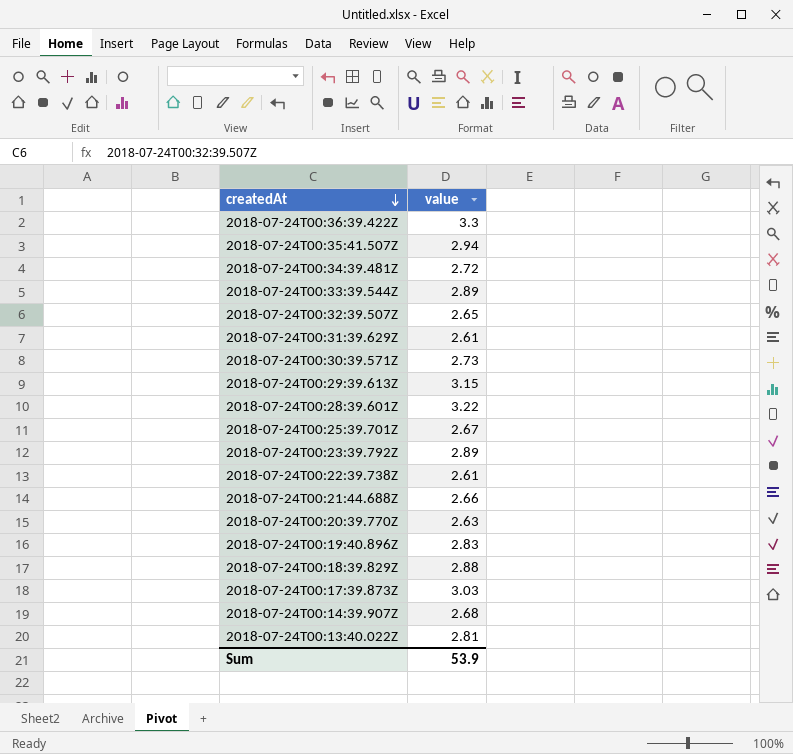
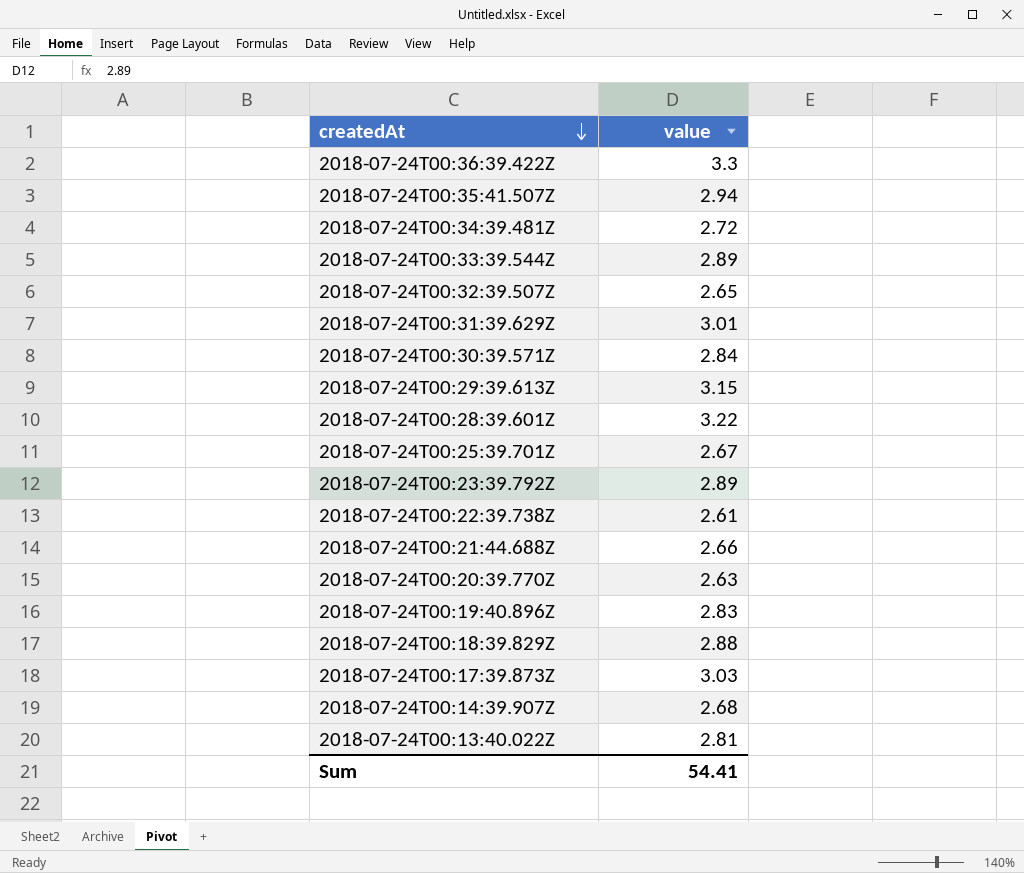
2018-07-24T00:31:39.629Z | value: 2.61 -> 3.01
2018-07-24T00:30:39.571Z | value: 2.73 -> 2.84
Sum | value: 53.9 -> 54.41

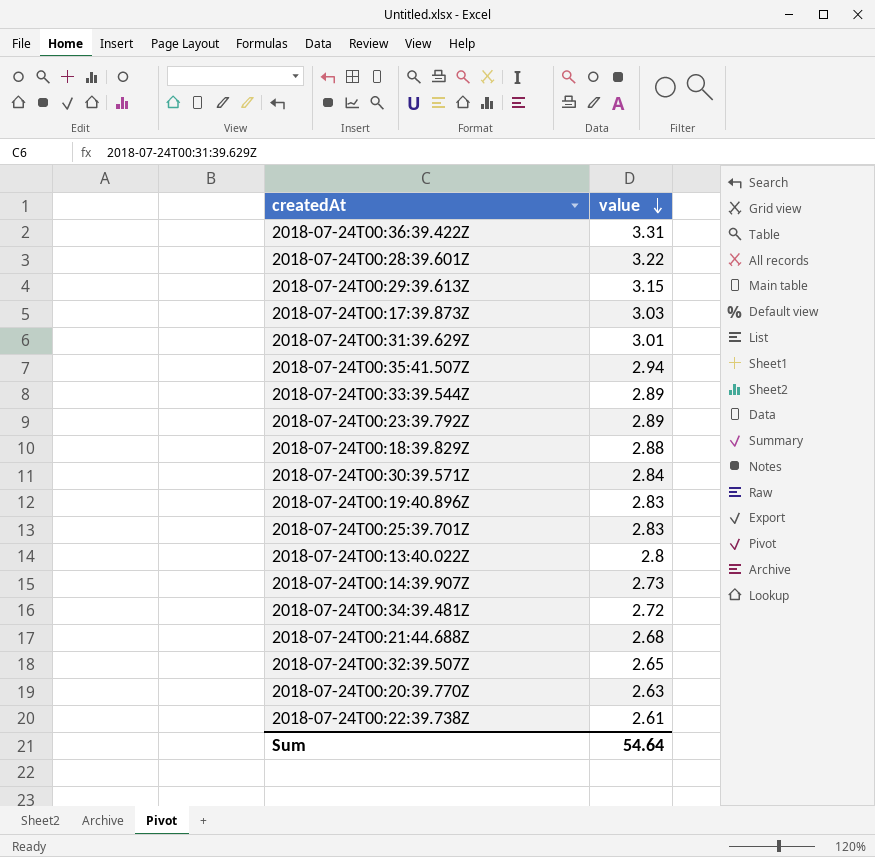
row order: createdAt descending -> value descending
2018-07-24T00:36:39.422Z | value: 3.3 -> 3.31
2018-07-24T00:25:39.701Z | value: 2.67 -> 2.83
2018-07-24T00:13:40.022Z | value: 2.81 -> 2.8
2018-07-24T00:14:39.907Z | value: 2.68 -> 2.73
2018-07-24T00:21:44.688Z | value: 2.66 -> 2.68
Sum | value: 54.41 -> 54.64

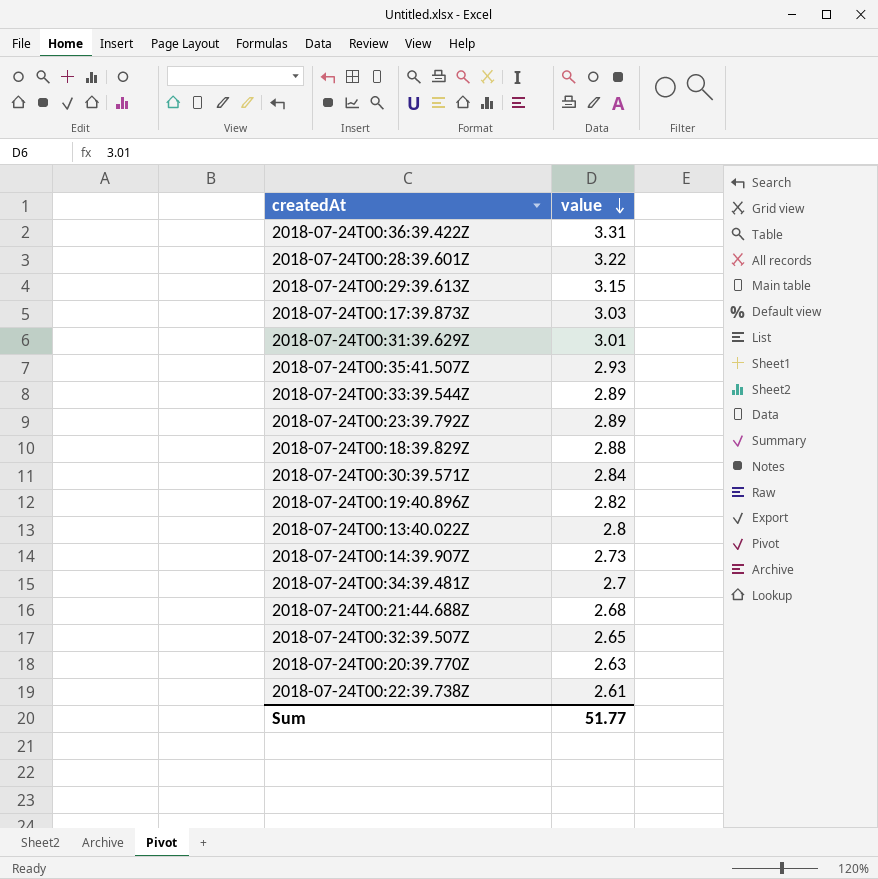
row 2018-07-24T00:25:39.701Z: 2.83 -> none
2018-07-24T00:35:41.507Z | value: 2.94 -> 2.93
2018-07-24T00:19:40.896Z | value: 2.83 -> 2.82
2018-07-24T00:34:39.481Z | value: 2.72 -> 2.7
Sum | value: 54.64 -> 51.77

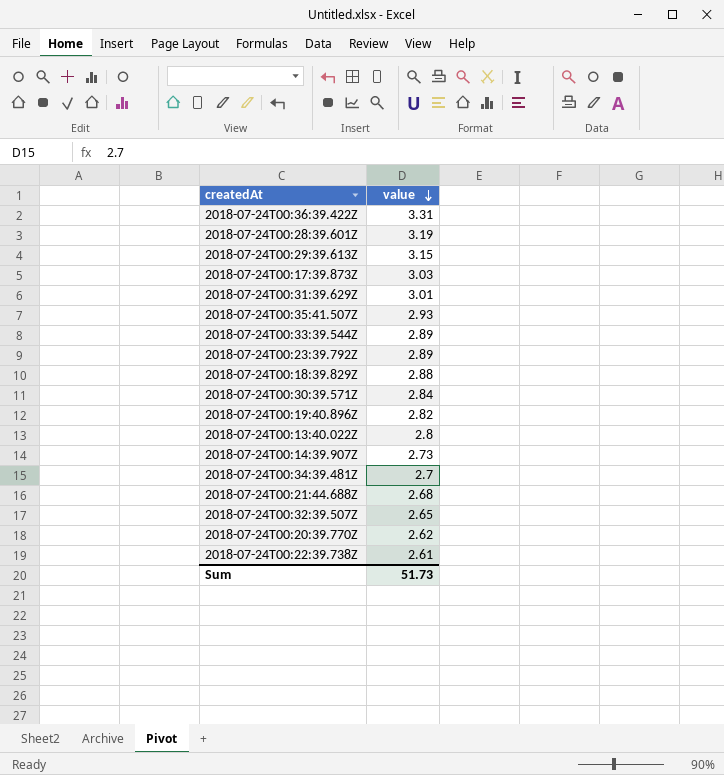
2018-07-24T00:28:39.601Z | value: 3.22 -> 3.19
2018-07-24T00:20:39.770Z | value: 2.63 -> 2.62
Sum | value: 51.77 -> 51.73

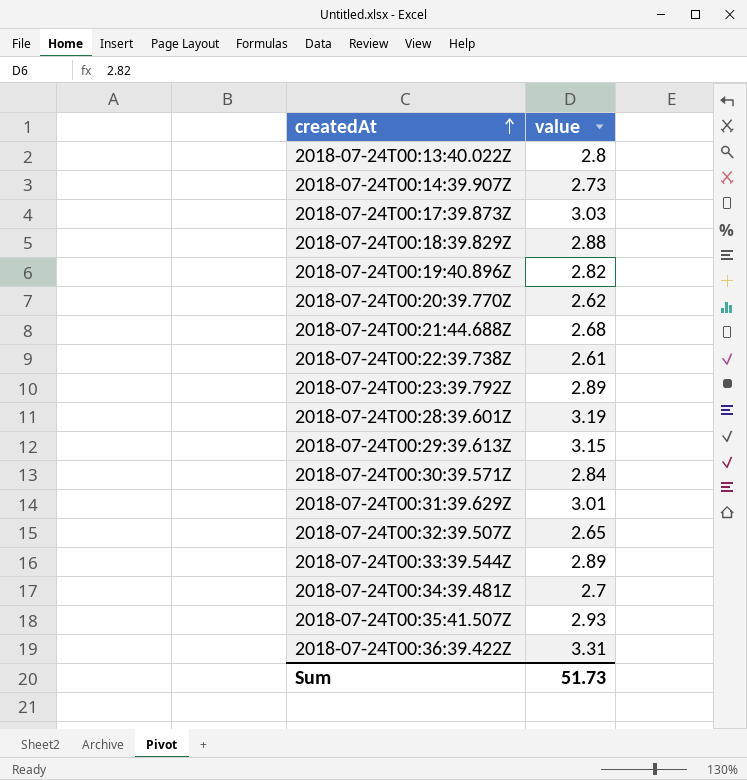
row order: value descending -> createdAt ascending

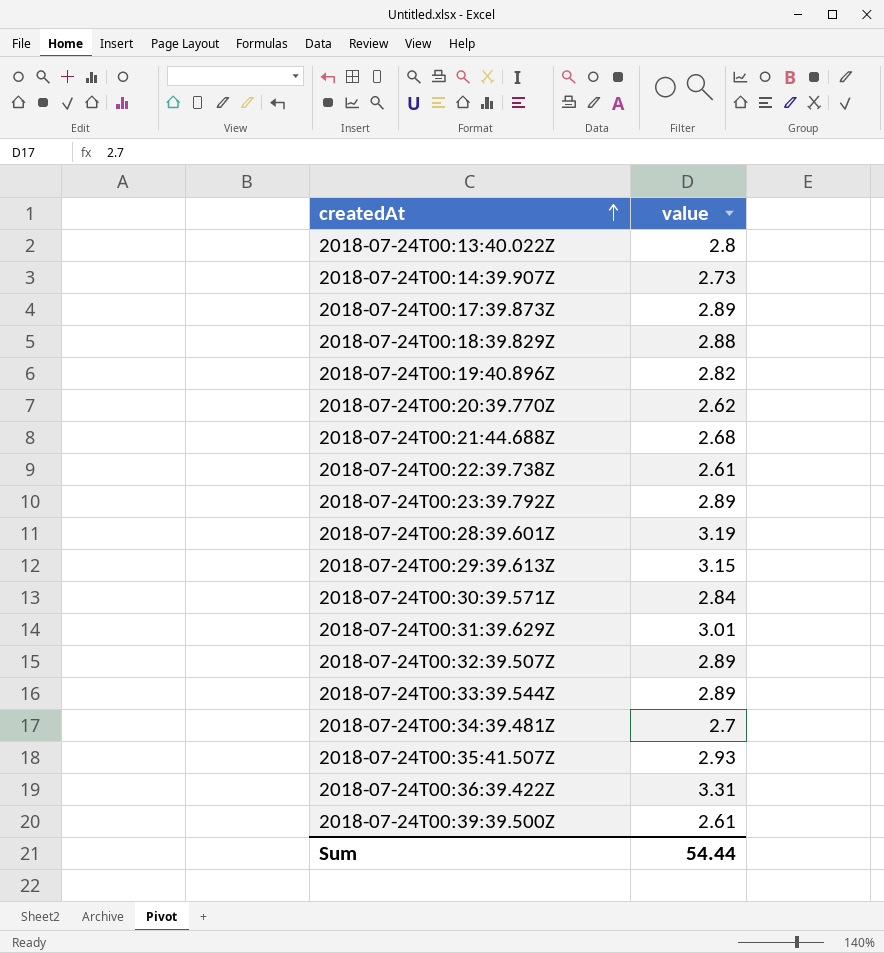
2018-07-24T00:17:39.873Z | value: 3.03 -> 2.89
2018-07-24T00:32:39.507Z | value: 2.65 -> 2.89
row 2018-07-24T00:39:39.500Z: none -> 2.61
Sum | value: 51.73 -> 54.44

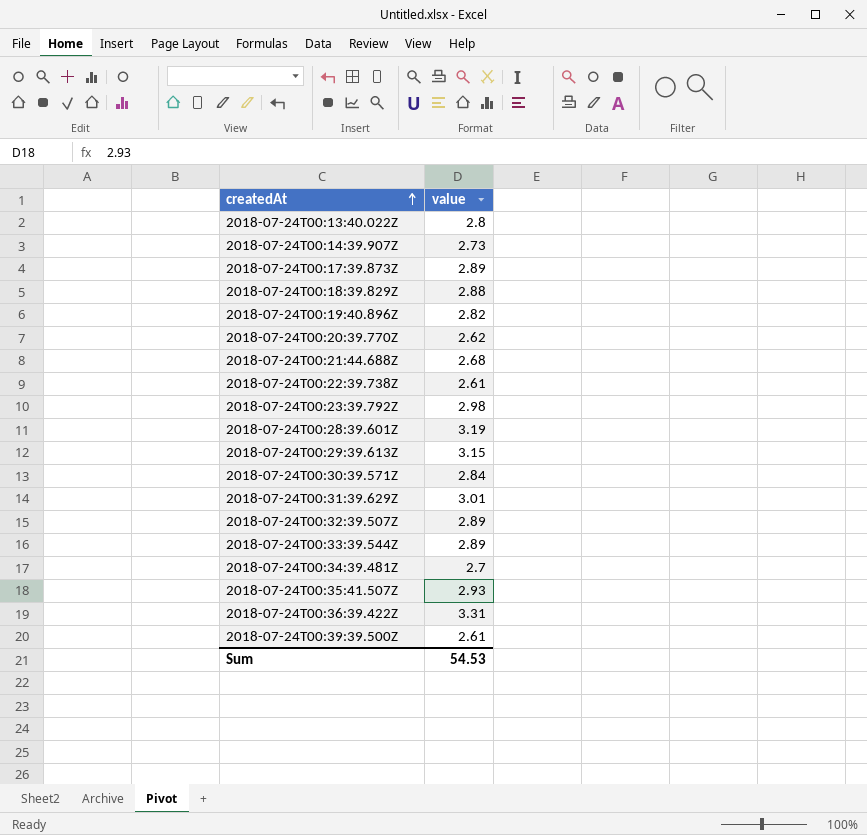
2018-07-24T00:23:39.792Z | value: 2.89 -> 2.98
Sum | value: 54.44 -> 54.53

